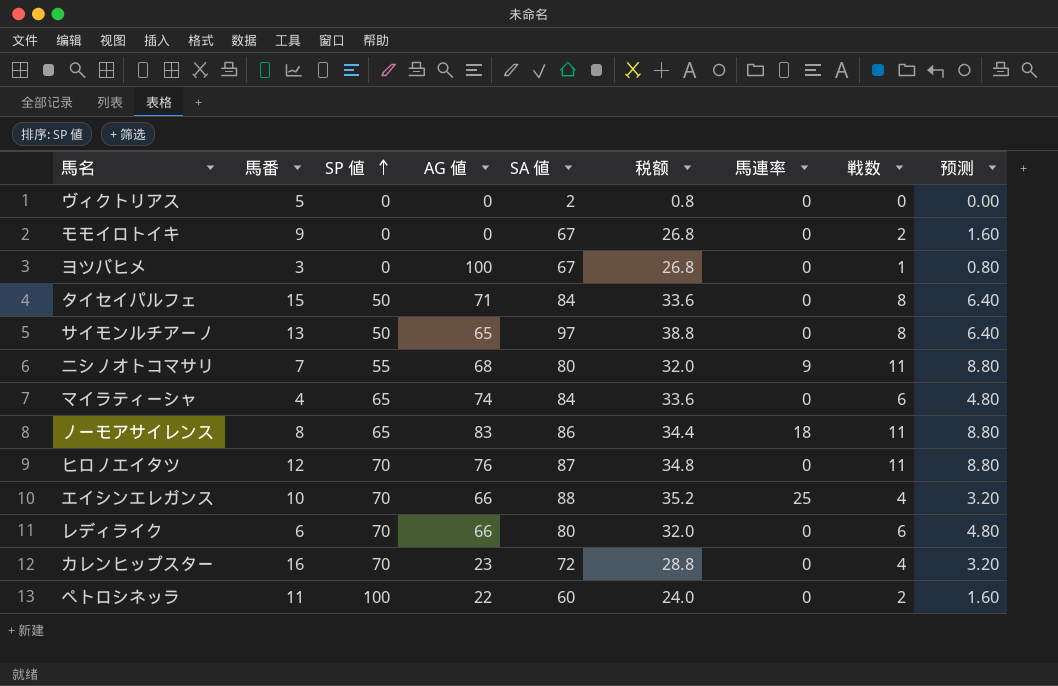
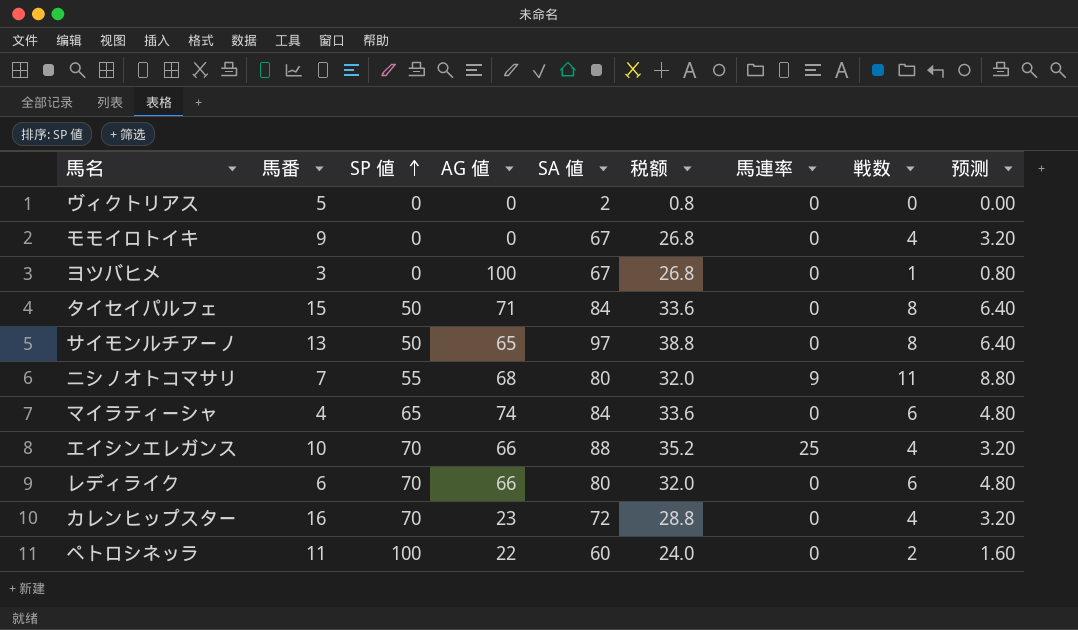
row ノーモアサイレンス: 8 | 65 | 83 | 86 | 34.4 | 18 | 11 | 8.80 -> none
row ヒロノエイタツ: 12 | 70 | 76 | 87 | 34.8 | 0 | 11 | 8.80 -> none
モモイロトイキ | 戦数: 2 -> 4
モモイロトイキ | 预测: 1.60 -> 3.20

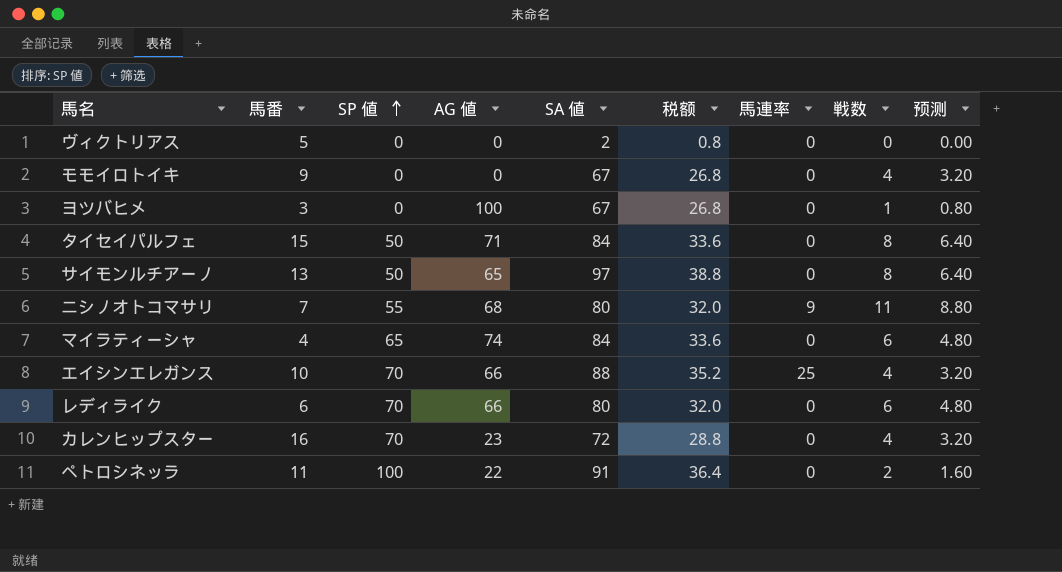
ペトロシネッラ | SA 値: 60 -> 91
ペトロシネッラ | 税额: 24.0 -> 36.4

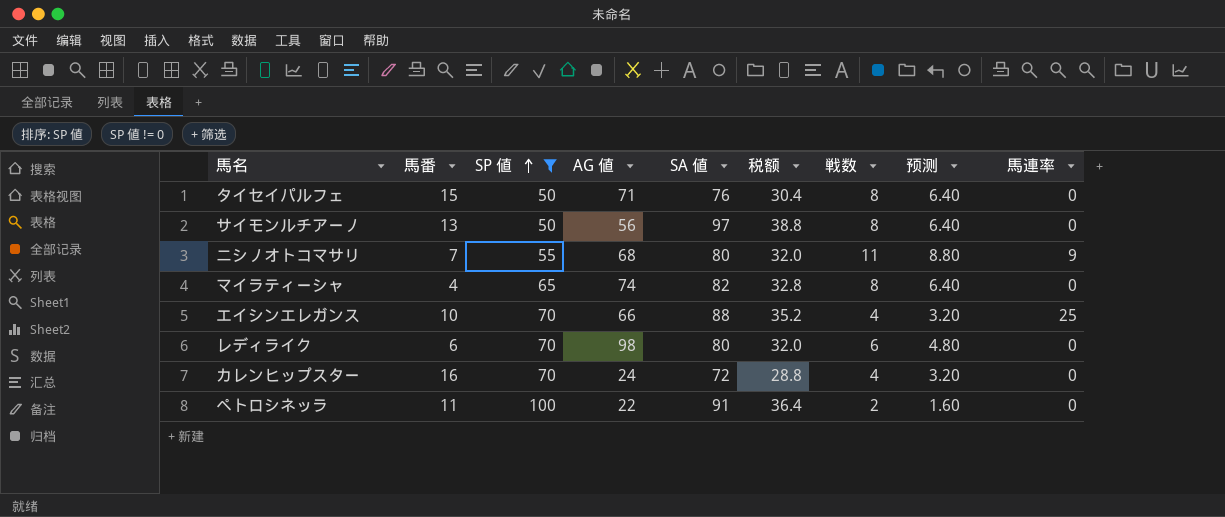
filter: none -> SP 値 != 0
column 馬連率 | position: 7 -> 9
タイセイパルフェ | SA 値: 84 -> 76
タイセイパルフェ | 税额: 33.6 -> 30.4
サイモンルチアーノ | AG 値: 65 -> 56
マイラティーシャ | SA 値: 84 -> 82
マイラティーシャ | 税额: 33.6 -> 32.8
マイラティーシャ | 戦数: 6 -> 8
マイラティーシャ | 预测: 4.80 -> 6.40
レディライク | AG 値: 66 -> 98
カレンヒップスター | AG 値: 23 -> 24

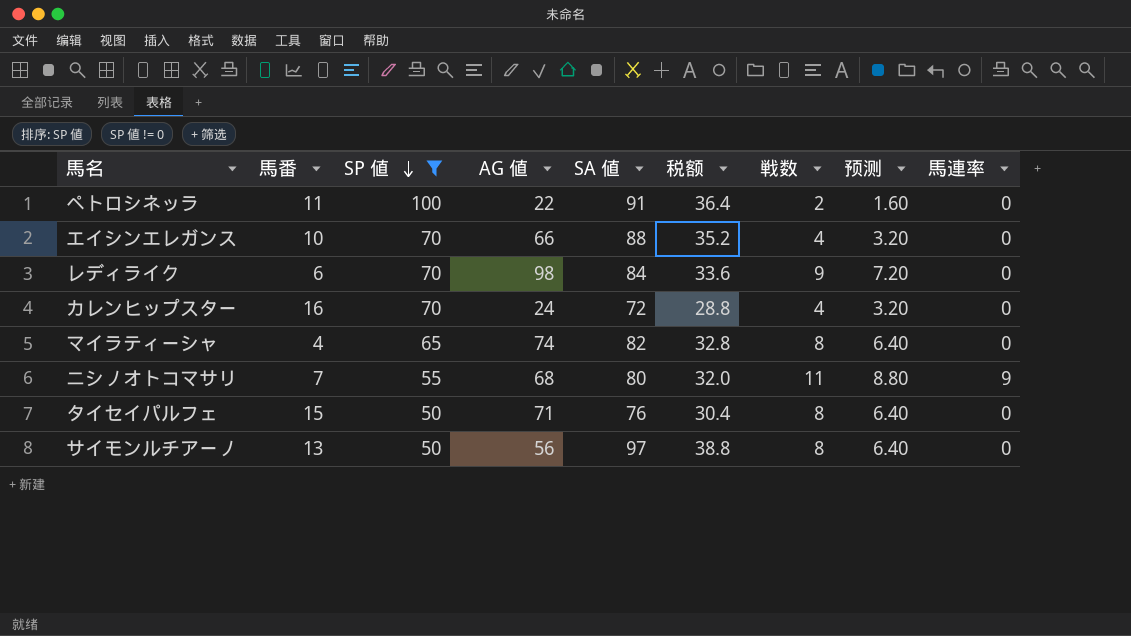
row order: SP 値 ascending -> SP 値 descending
エイシンエレガンス | 馬連率: 25 -> 0
レディライク | SA 値: 80 -> 84
レディライク | 税额: 32.0 -> 33.6
レディライク | 戦数: 6 -> 9
レディライク | 预测: 4.80 -> 7.20

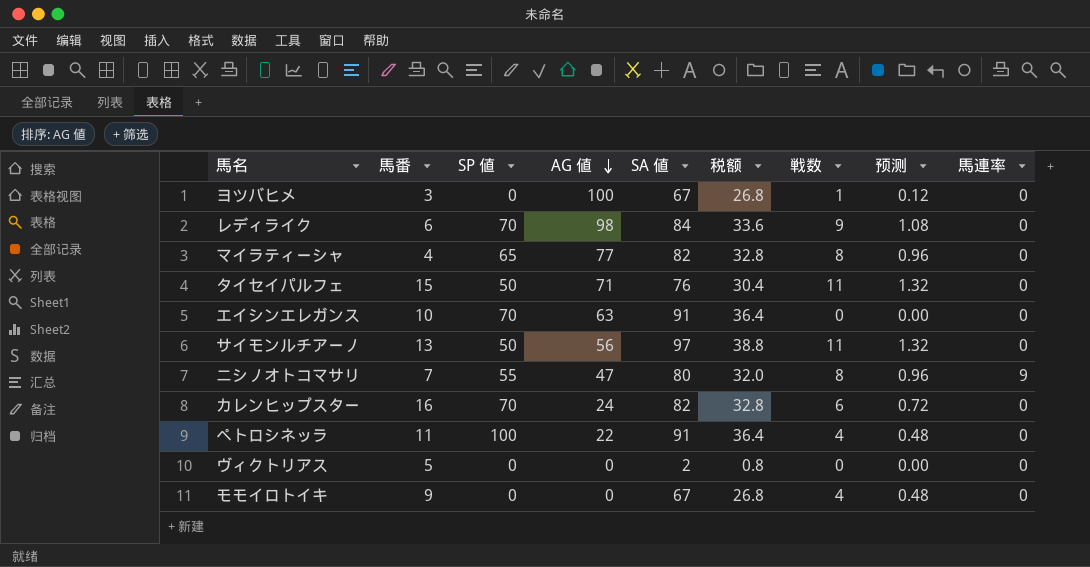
filter: SP 値 != 0 -> none
row order: SP 値 descending -> AG 値 descending
column 预测 | formula: [戦数] * 0.8 -> [戦数] * 0.12
マイラティーシャ | AG 値: 74 -> 77
タイセイパルフェ | 戦数: 8 -> 11
エイシンエレガンス | AG 値: 66 -> 63
エイシンエレガンス | SA 値: 88 -> 91
エイシンエレガンス | 税额: 35.2 -> 36.4
エイシンエレガンス | 戦数: 4 -> 0
サイモンルチアーノ | 戦数: 8 -> 11
ニシノオトコマサリ | AG 値: 68 -> 47
ニシノオトコマサリ | 戦数: 11 -> 8
カレンヒップスター | SA 値: 72 -> 82
カレンヒップスター | 税额: 28.8 -> 32.8
カレンヒップスター | 戦数: 4 -> 6
ペトロシネッラ | 戦数: 2 -> 4

